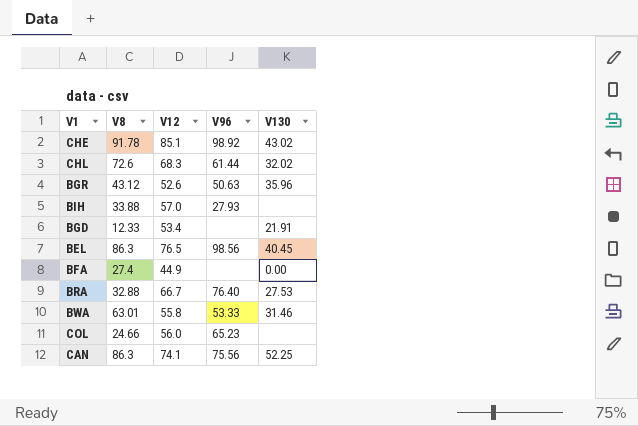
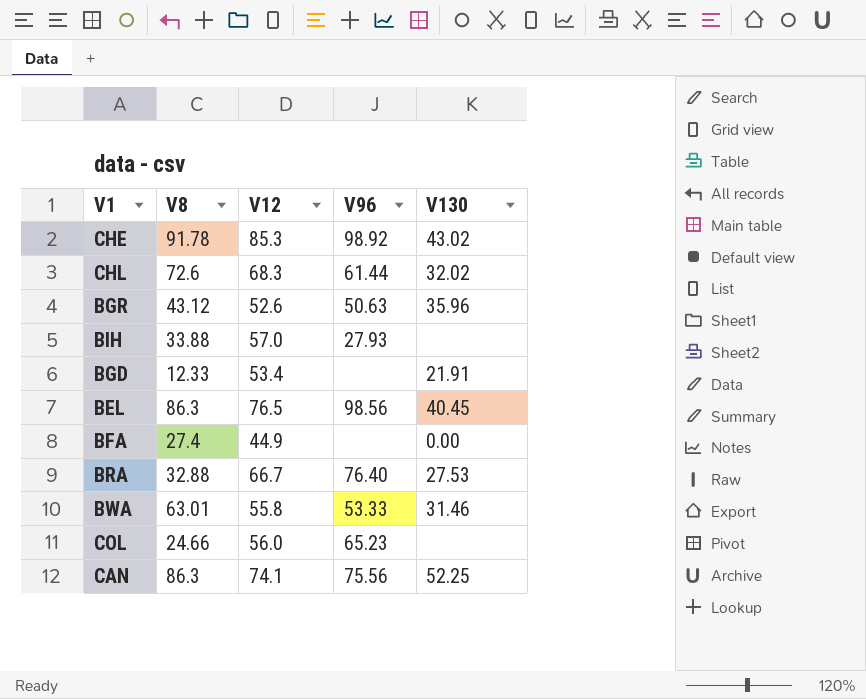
CHE | V12: 85.1 -> 85.3

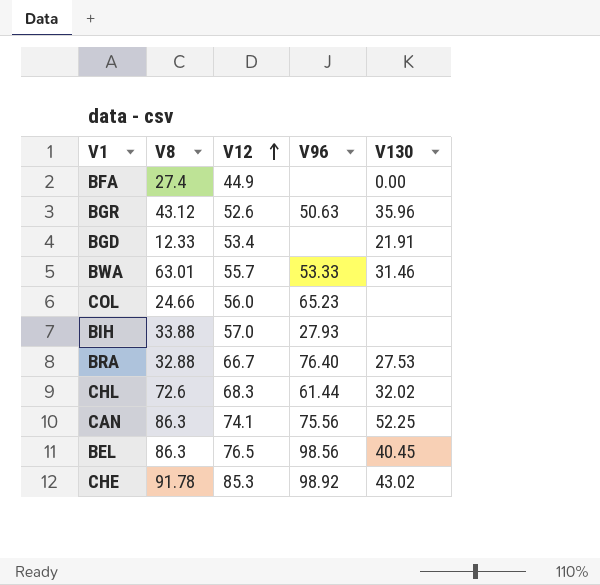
row order: none -> V12 ascending
BWA | V12: 55.8 -> 55.7

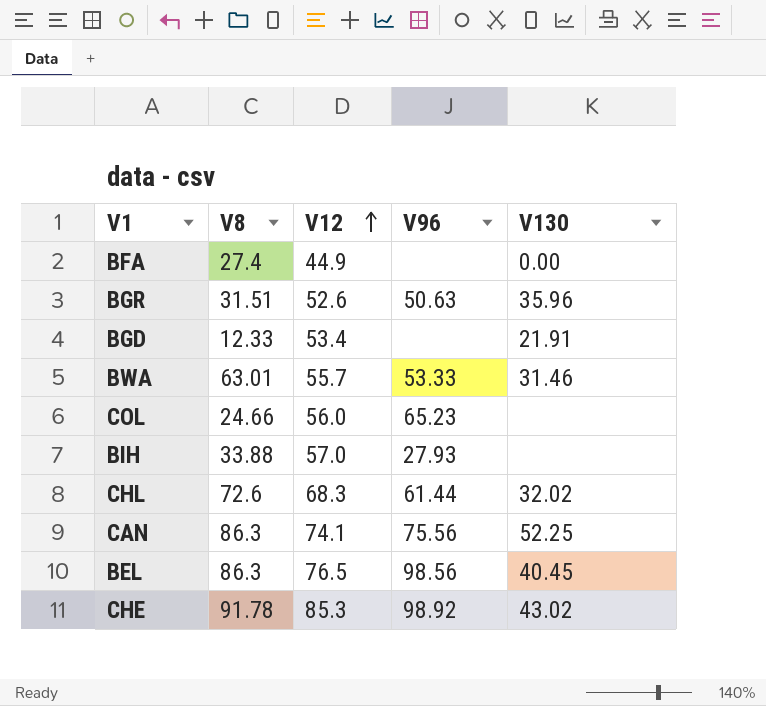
row BRA: 32.88 | 66.7 | 76.40 | 27.53 -> none
BGR | V8: 43.12 -> 31.51

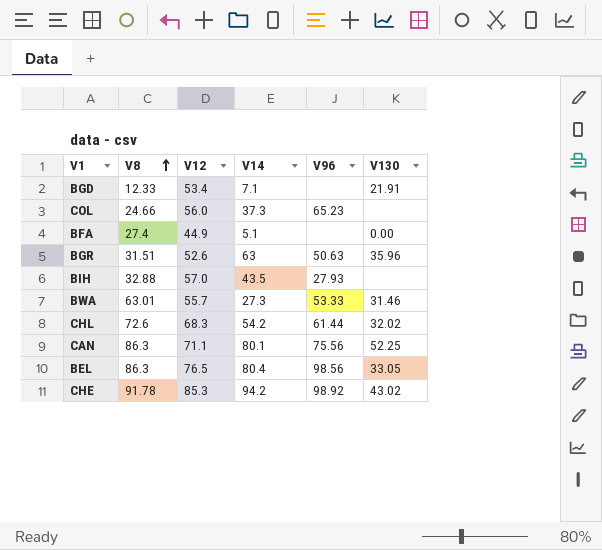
row order: V12 ascending -> V8 ascending
column V14 | position: none -> 4
BIH | V8: 33.88 -> 32.88
CAN | V12: 74.1 -> 71.1
BEL | V130: 40.45 -> 33.05

